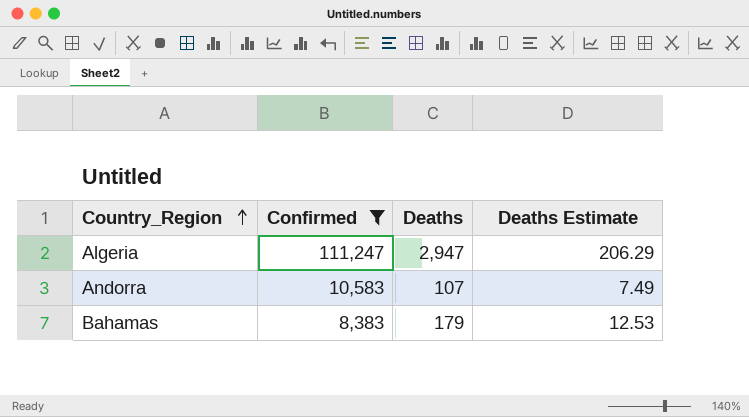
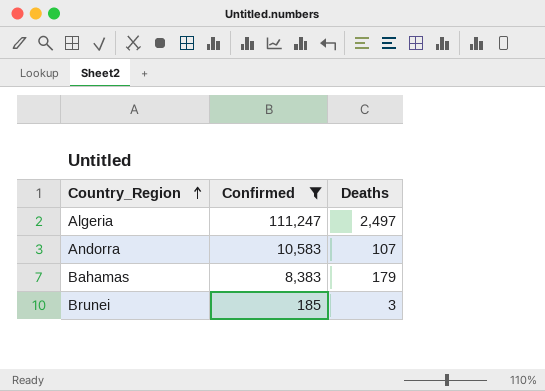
column Deaths Estimate | formula: [Deaths] * 0.07 -> none
Algeria | Deaths: 2,947 -> 2,497
row Brunei: none -> 185 | 3

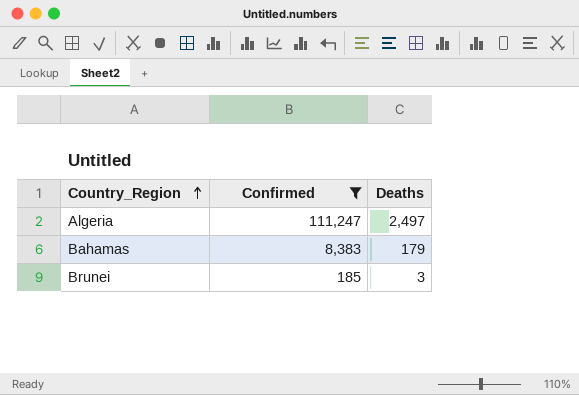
row Andorra: 10,583 | 107 -> none

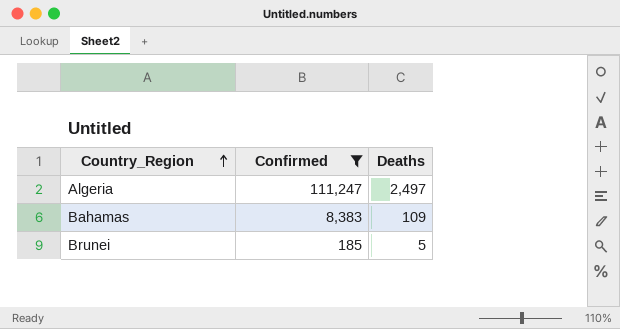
Bahamas | Deaths: 179 -> 109
Brunei | Deaths: 3 -> 5

